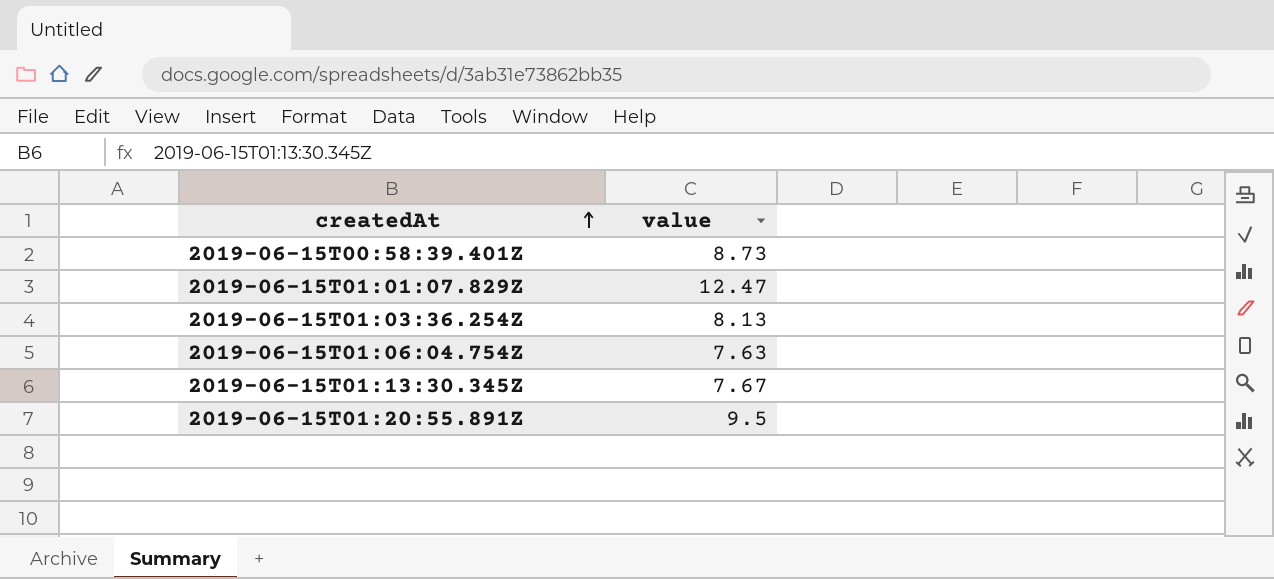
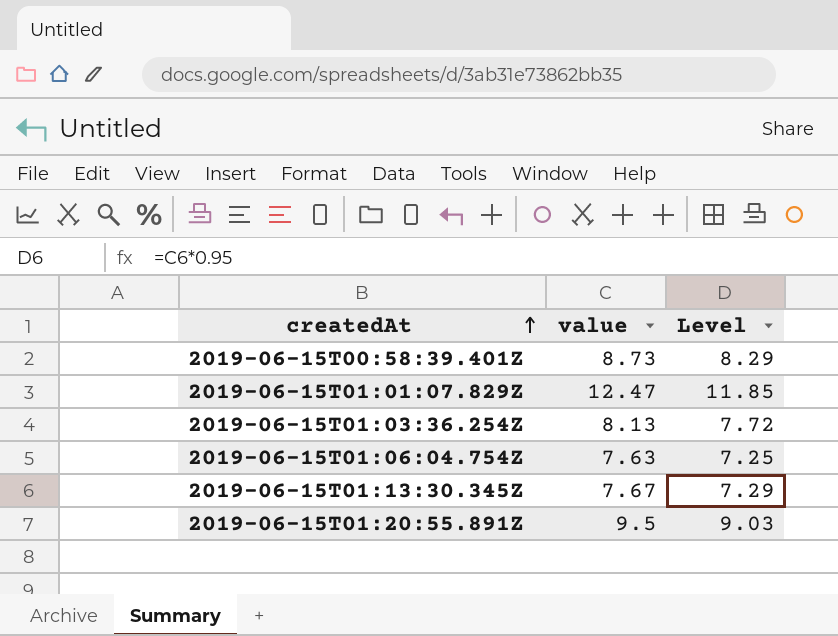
column Level | formula: none -> [value] * 0.95

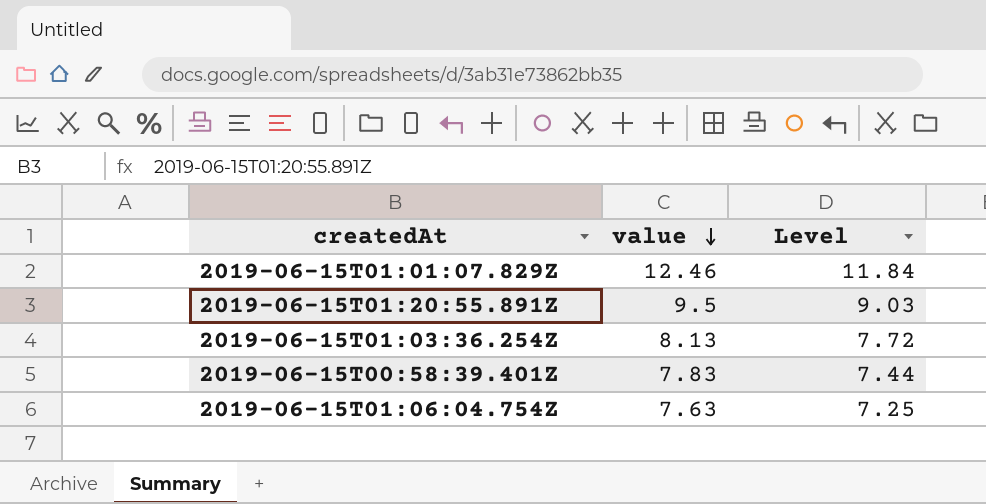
row order: createdAt ascending -> value descending
row 2019-06-15T01:13:30.345Z: 7.67 | 7.29 -> none
2019-06-15T01:01:07.829Z | value: 12.47 -> 12.46
2019-06-15T01:01:07.829Z | Level: 11.85 -> 11.84
2019-06-15T00:58:39.401Z | value: 8.73 -> 7.83
2019-06-15T00:58:39.401Z | Level: 8.29 -> 7.44

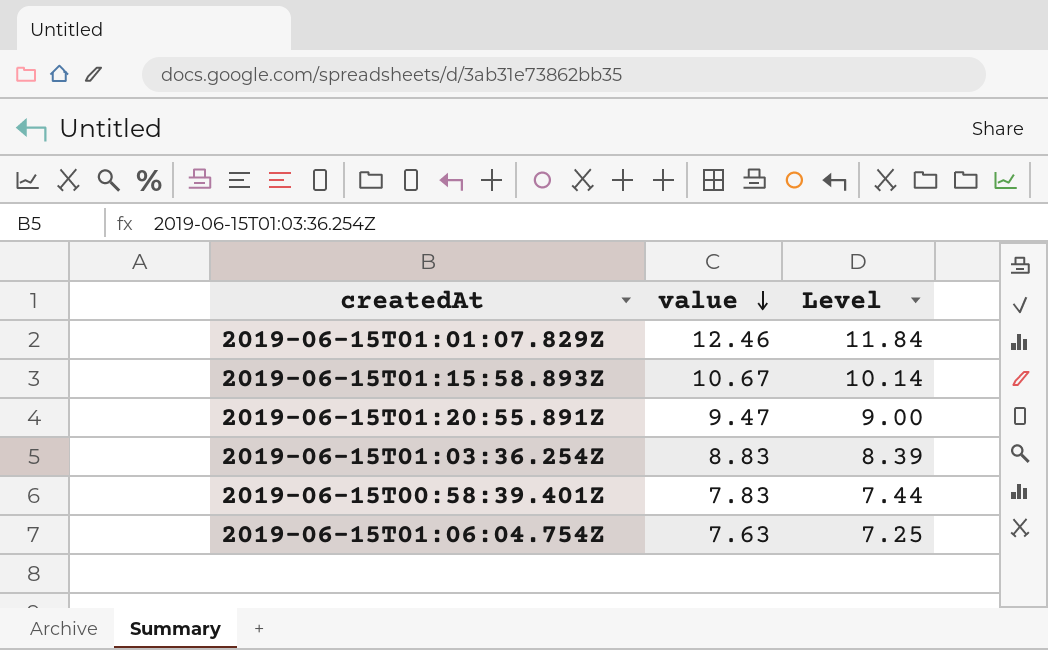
row 2019-06-15T01:15:58.893Z: none -> 10.67 | 10.14
2019-06-15T01:20:55.891Z | value: 9.5 -> 9.47
2019-06-15T01:20:55.891Z | Level: 9.03 -> 9.00
2019-06-15T01:03:36.254Z | value: 8.13 -> 8.83
2019-06-15T01:03:36.254Z | Level: 7.72 -> 8.39

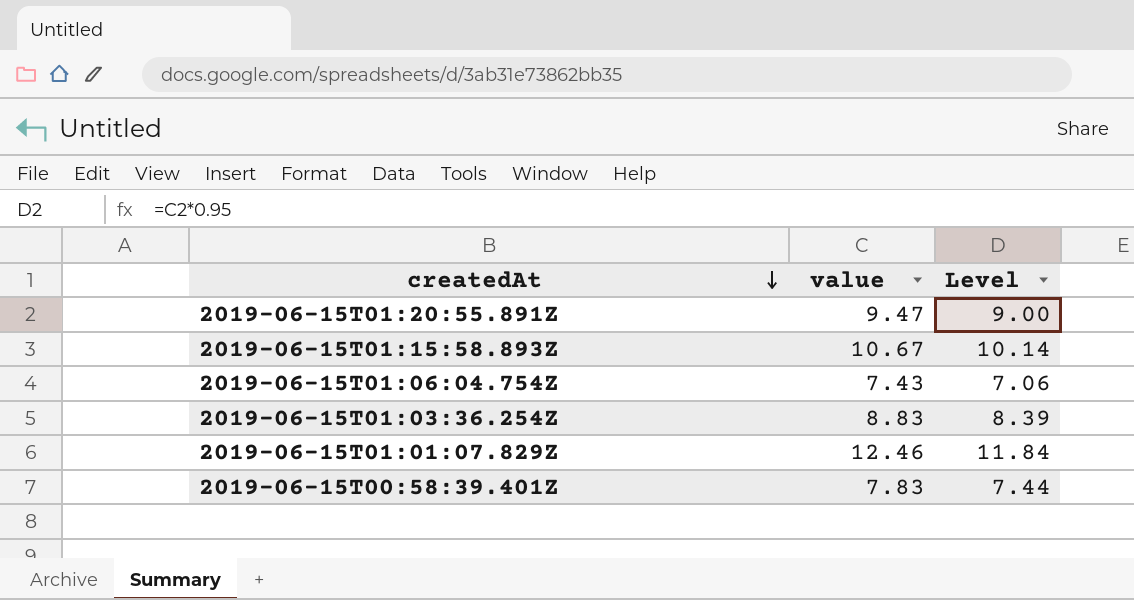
row order: value descending -> createdAt descending
2019-06-15T01:06:04.754Z | value: 7.63 -> 7.43
2019-06-15T01:06:04.754Z | Level: 7.25 -> 7.06

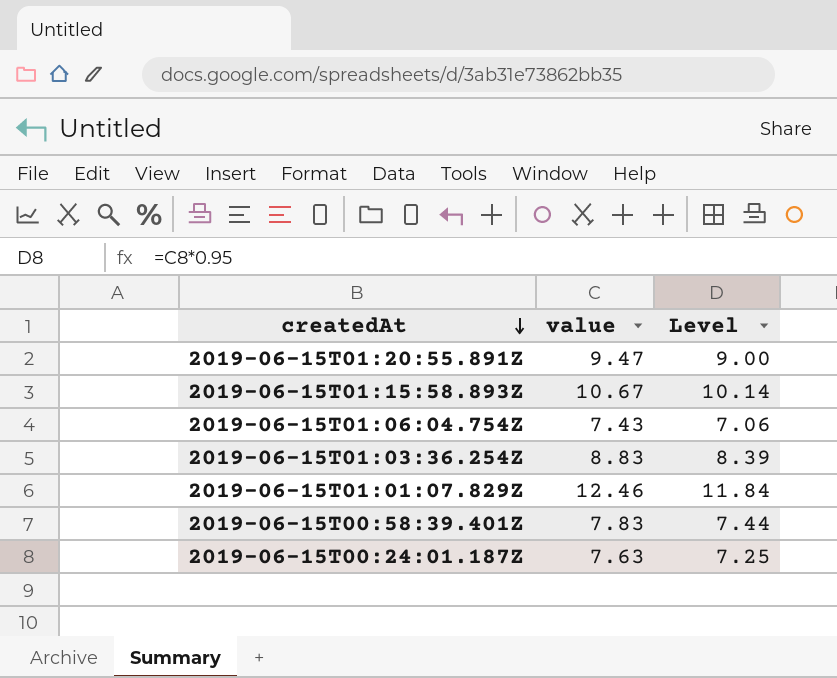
row 2019-06-15T00:24:01.187Z: none -> 7.63 | 7.25

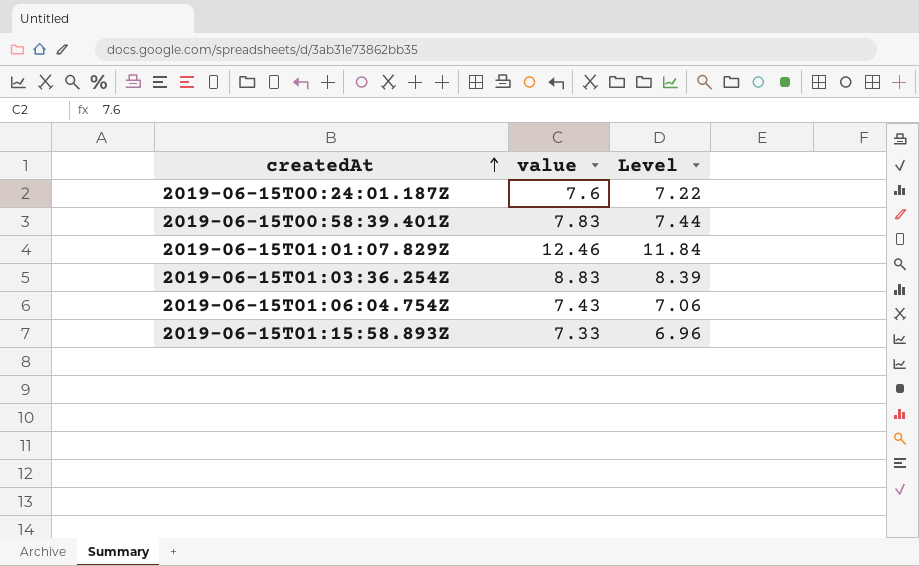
row order: createdAt descending -> createdAt ascending
row 2019-06-15T01:20:55.891Z: 9.47 | 9.00 -> none
2019-06-15T00:24:01.187Z | value: 7.63 -> 7.6
2019-06-15T00:24:01.187Z | Level: 7.25 -> 7.22
2019-06-15T01:15:58.893Z | value: 10.67 -> 7.33
2019-06-15T01:15:58.893Z | Level: 10.14 -> 6.96

